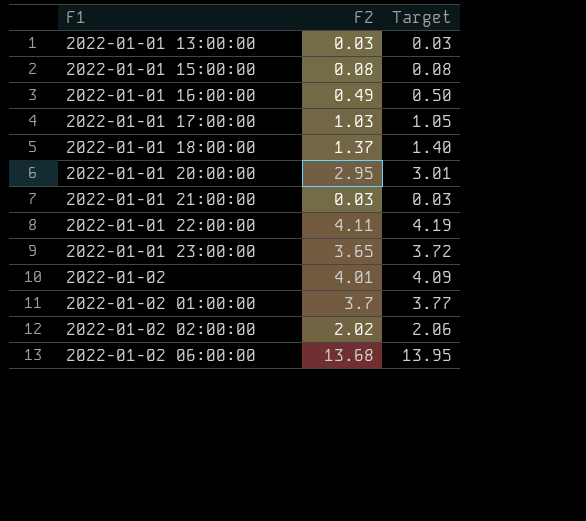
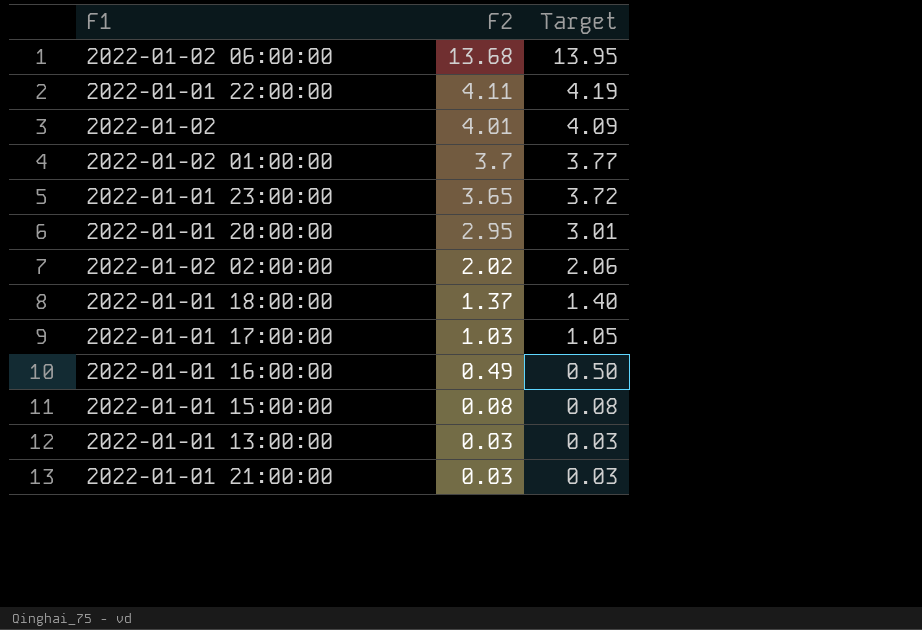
row order: F1 ascending -> F2 descending

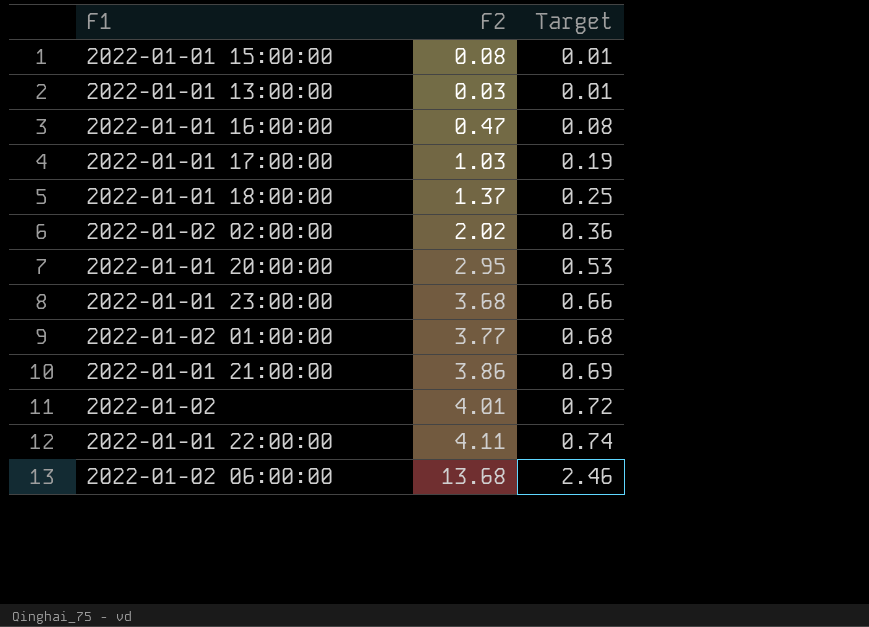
row order: F2 descending -> Target ascending
column Target | formula: [F2] * 1.02 -> [F2] * 0.18
2022-01-01 16:00:00 | F2: 0.49 -> 0.47
2022-01-01 23:00:00 | F2: 3.65 -> 3.68
2022-01-02 01:00:00 | F2: 3.7 -> 3.77
2022-01-01 21:00:00 | F2: 0.03 -> 3.86

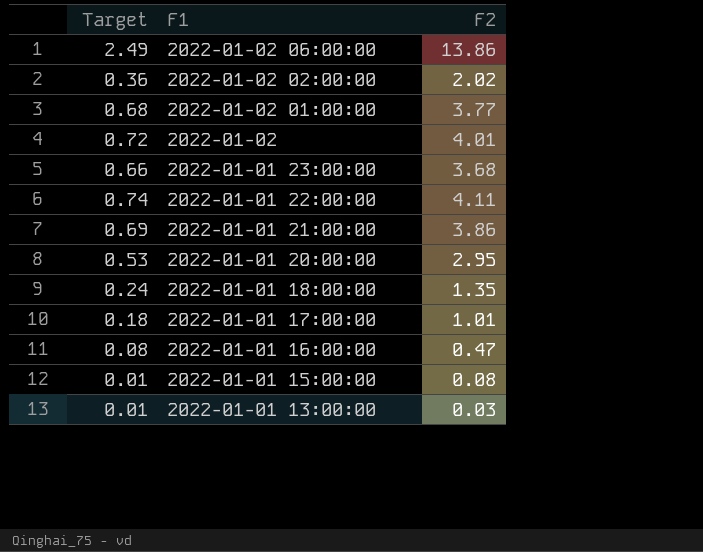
row order: Target ascending -> F1 descending
column Target | position: 3 -> 1
2022-01-02 06:00:00 | Target: 2.46 -> 2.49
2022-01-02 06:00:00 | F2: 13.68 -> 13.86
2022-01-01 18:00:00 | Target: 0.25 -> 0.24
2022-01-01 18:00:00 | F2: 1.37 -> 1.35
2022-01-01 17:00:00 | Target: 0.19 -> 0.18
2022-01-01 17:00:00 | F2: 1.03 -> 1.01

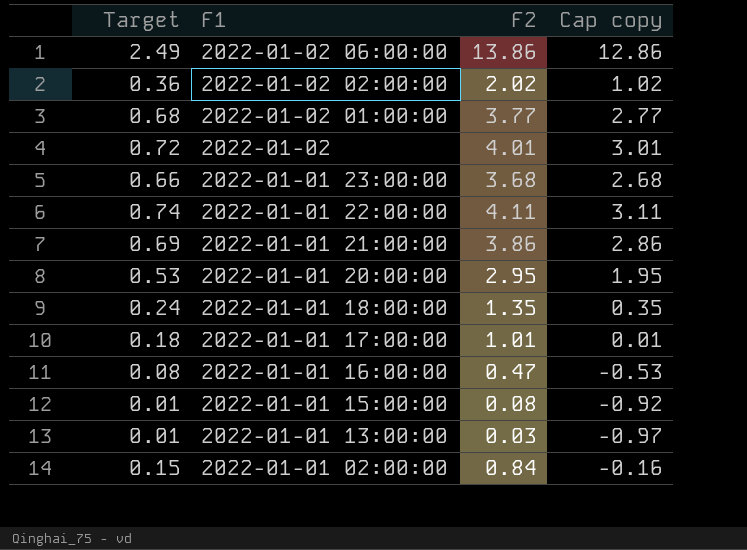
column Cap copy | formula: none -> [F2] - 1
row 2022-01-01 02:00:00: none -> 0.15 | 0.84 | -0.16

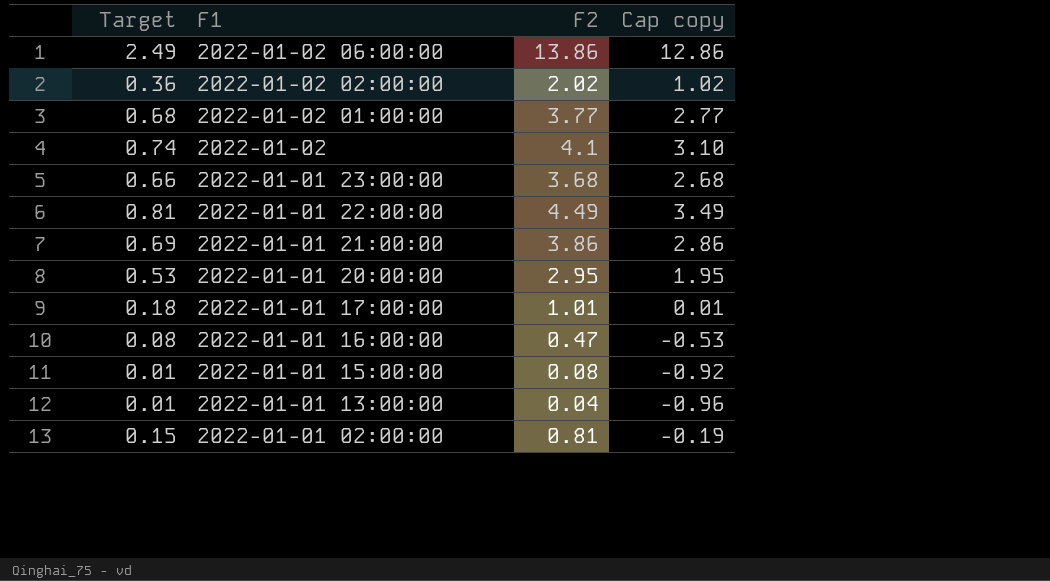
row 2022-01-01 18:00:00: 0.24 | 1.35 | 0.35 -> none
2022-01-02 | Target: 0.72 -> 0.74
2022-01-02 | F2: 4.01 -> 4.1
2022-01-02 | Cap copy: 3.01 -> 3.10
2022-01-01 22:00:00 | Target: 0.74 -> 0.81
2022-01-01 22:00:00 | F2: 4.11 -> 4.49
2022-01-01 22:00:00 | Cap copy: 3.11 -> 3.49
2022-01-01 13:00:00 | F2: 0.03 -> 0.04
2022-01-01 13:00:00 | Cap copy: -0.97 -> -0.96
2022-01-01 02:00:00 | F2: 0.84 -> 0.81
2022-01-01 02:00:00 | Cap copy: -0.16 -> -0.19

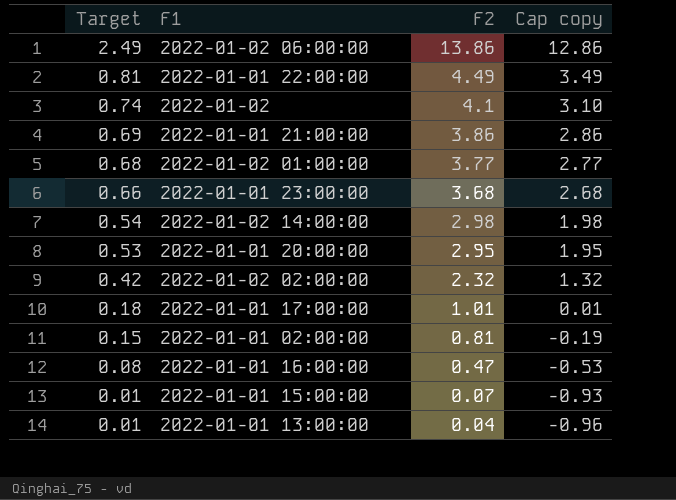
row order: F1 descending -> Target descending
row 2022-01-02 14:00:00: none -> 0.54 | 2.98 | 1.98
2022-01-02 02:00:00 | Target: 0.36 -> 0.42
2022-01-02 02:00:00 | F2: 2.02 -> 2.32
2022-01-02 02:00:00 | Cap copy: 1.02 -> 1.32
2022-01-01 15:00:00 | F2: 0.08 -> 0.07
2022-01-01 15:00:00 | Cap copy: -0.92 -> -0.93

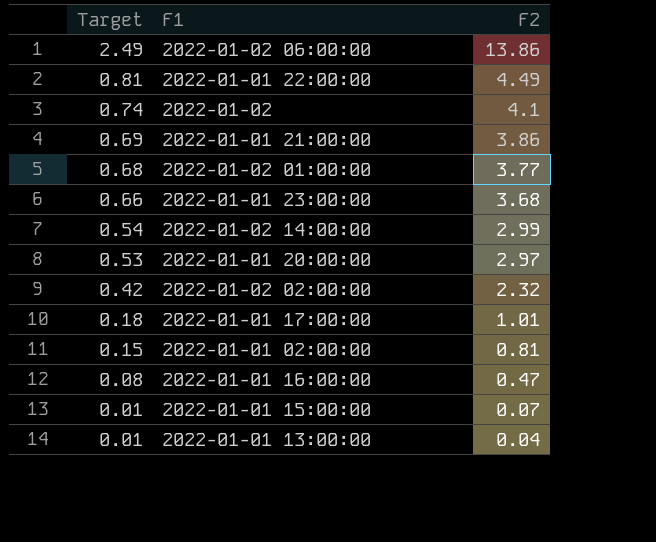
column Cap copy | formula: [F2] - 1 -> none
2022-01-02 14:00:00 | F2: 2.98 -> 2.99
2022-01-01 20:00:00 | F2: 2.95 -> 2.97

